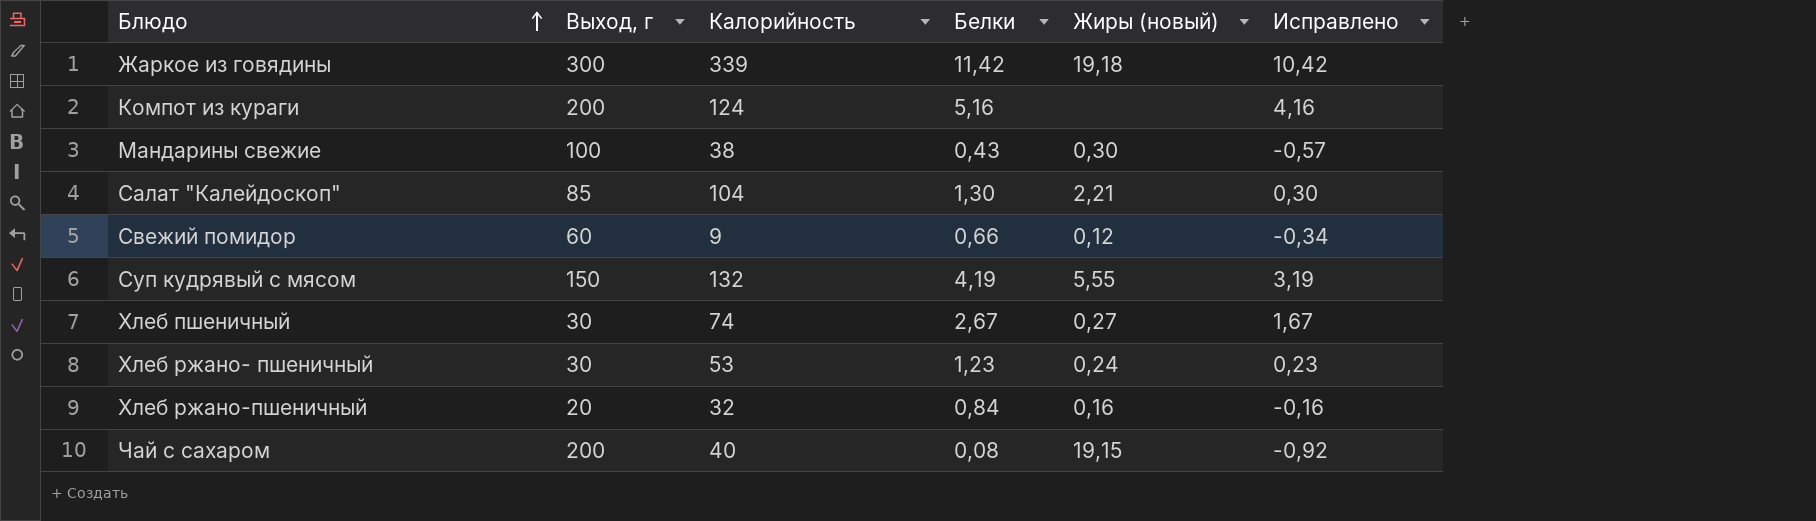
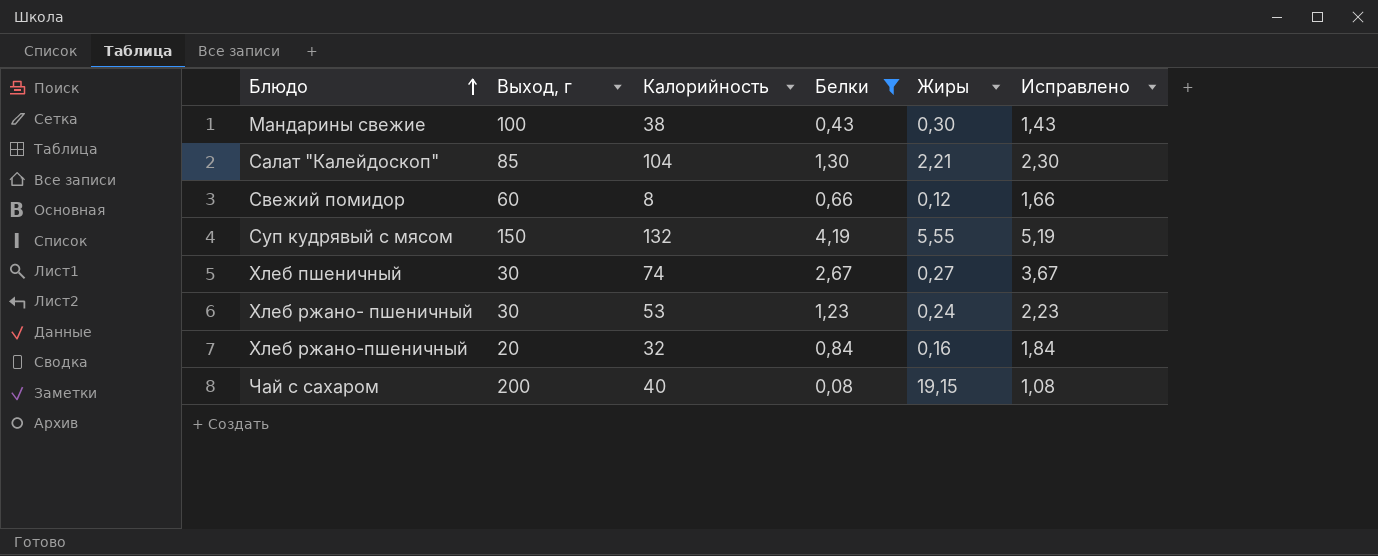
filter: none -> Белки <= 4,19
column name: Жиры (новый) -> Жиры
column Исправлено | formula: [Белки] - 1 -> [Белки] + 1
Свежий помидор | Калорийность: 9 -> 8

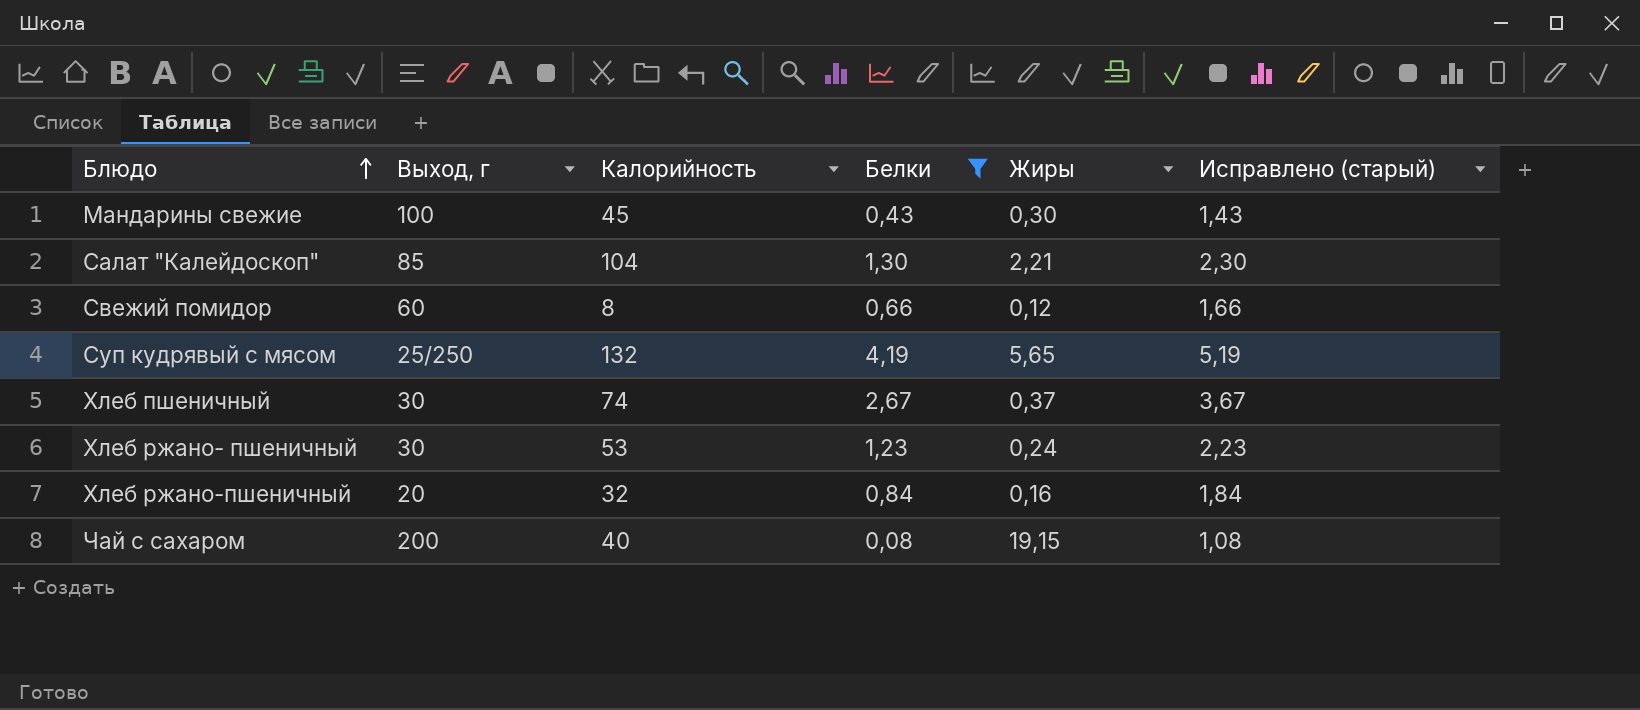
column name: Исправлено -> Исправлено (старый)
Мандарины свежие | Калорийность: 38 -> 45
Суп кудрявый с мясом | Выход, г: 150 -> 25/250
Суп кудрявый с мясом | Жиры: 5,55 -> 5,65
Хлеб пшеничный | Жиры: 0,27 -> 0,37

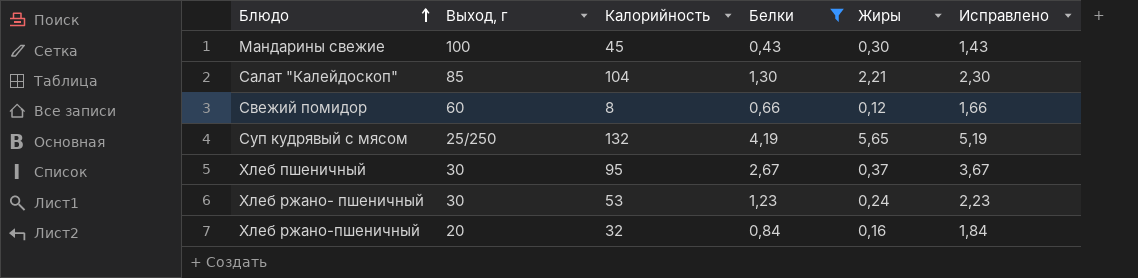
column name: Исправлено (старый) -> Исправлено
row Чай с сахаром: 200 | 40 | 0,08 | 19,15 | 1,08 -> none
Хлеб пшеничный | Калорийность: 74 -> 95

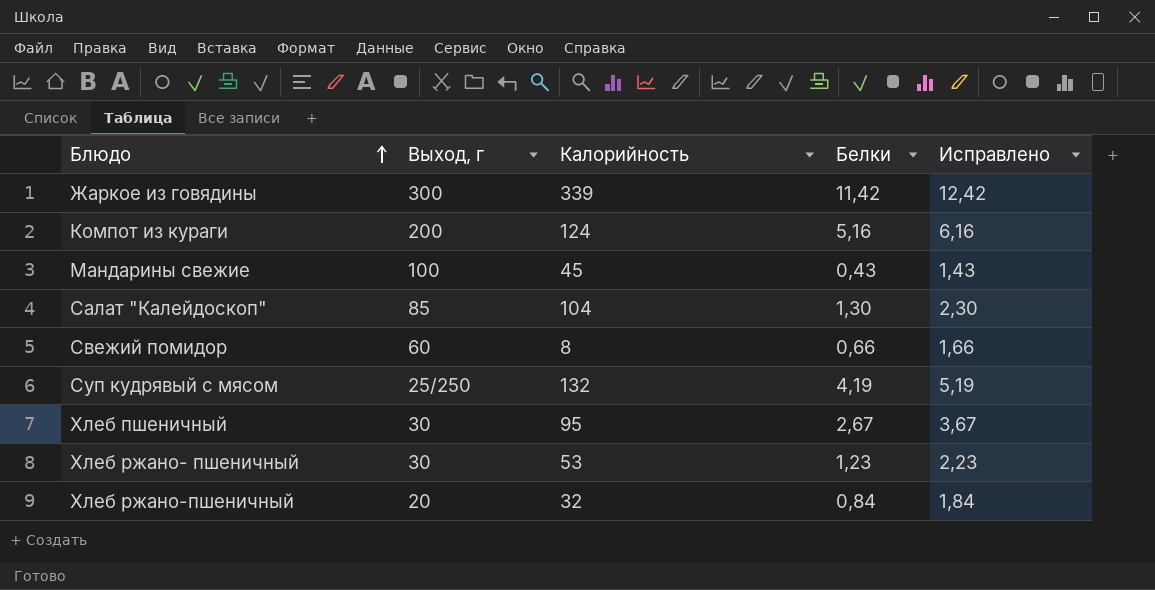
filter: Белки <= 4,19 -> none
column Жиры | position: 5 -> none

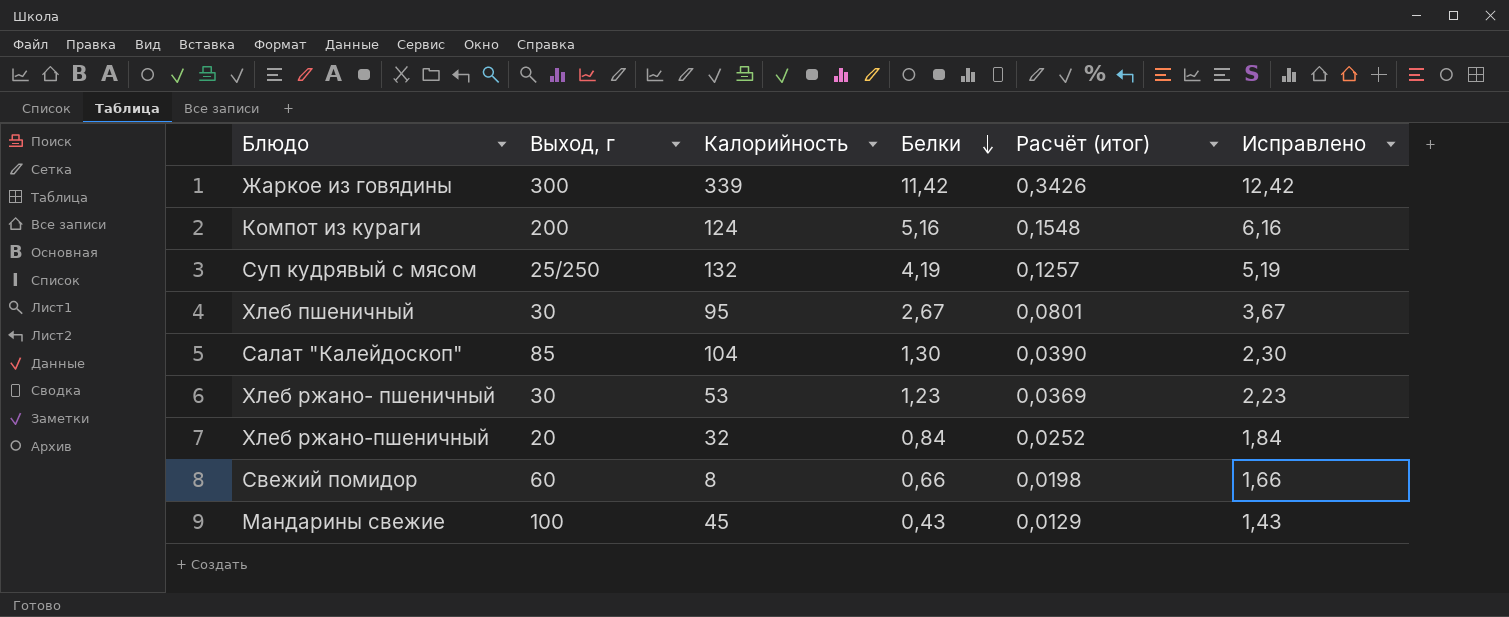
row order: Блюдо ascending -> Белки descending
column Расчёт (итог) | formula: none -> [Белки] * 0,03

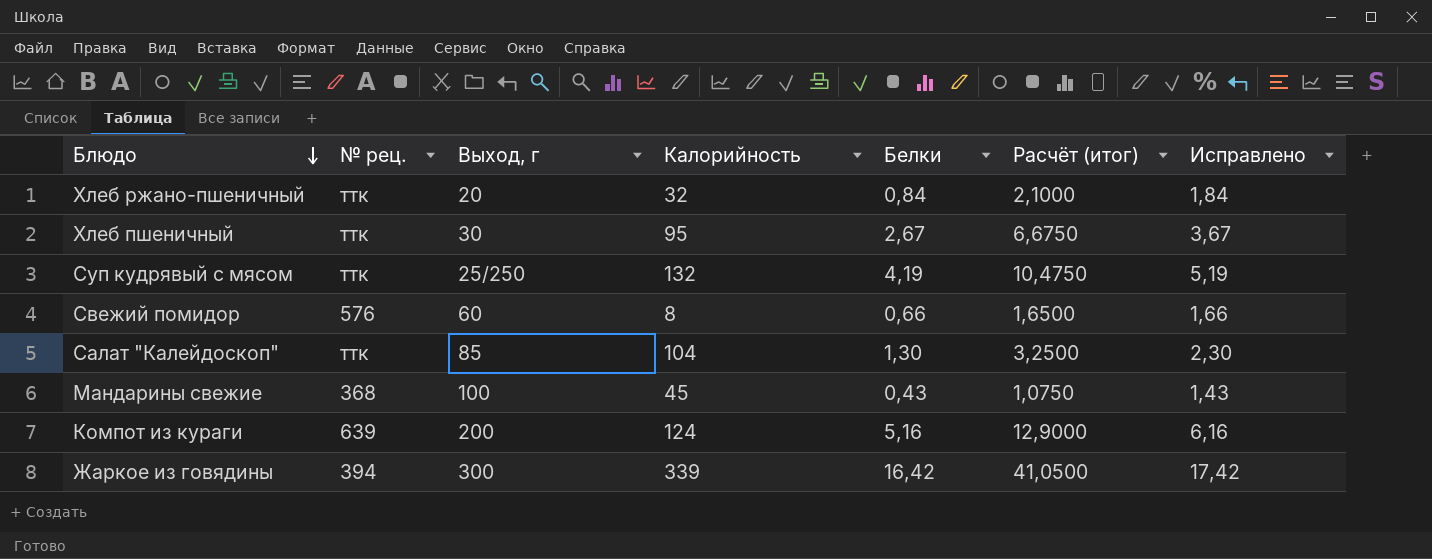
row order: Белки descending -> Блюдо descending
column № рец. | position: none -> 2
column Расчёт (итог) | formula: [Белки] * 0,03 -> [Белки] * 2,5
row Хлеб ржано- пшеничный: 30 | 53 | 1,23 | 0,0369 | 2,23 -> none
Жаркое из говядины | Белки: 11,42 -> 16,42
Жаркое из говядины | Исправлено: 12,42 -> 17,42

